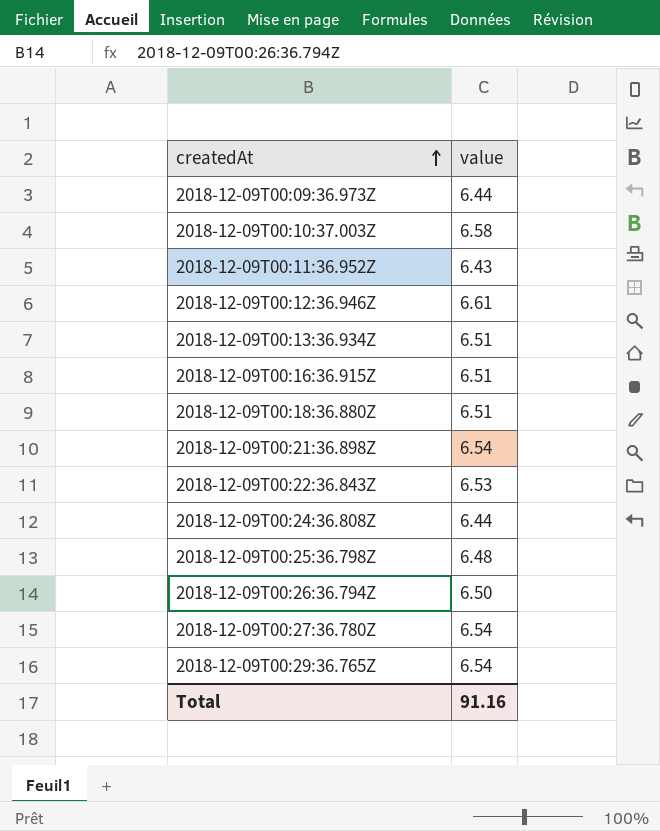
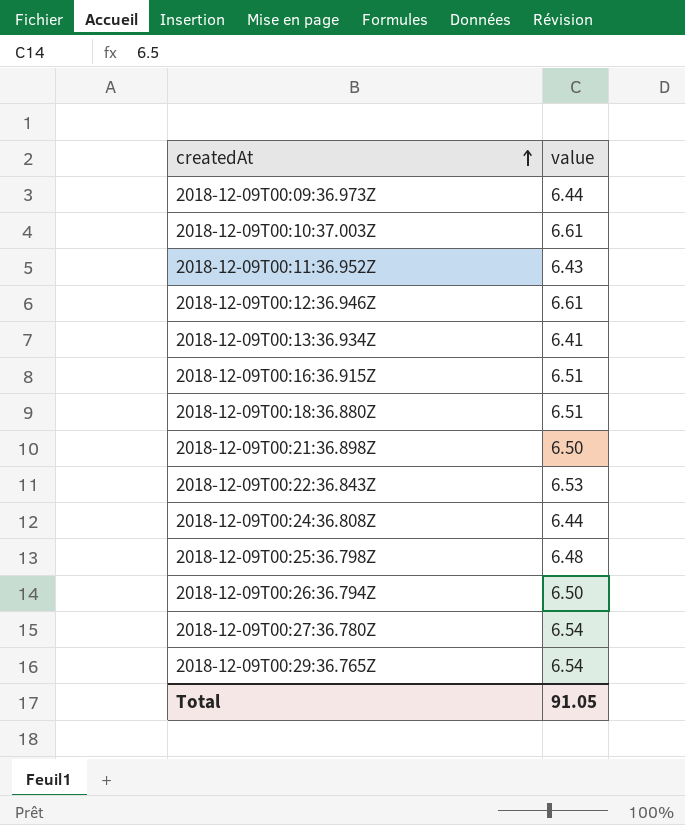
2018-12-09T00:10:37.003Z | value: 6.58 -> 6.61
2018-12-09T00:13:36.934Z | value: 6.51 -> 6.41
2018-12-09T00:21:36.898Z | value: 6.54 -> 6.50
Total | value: 91.16 -> 91.05

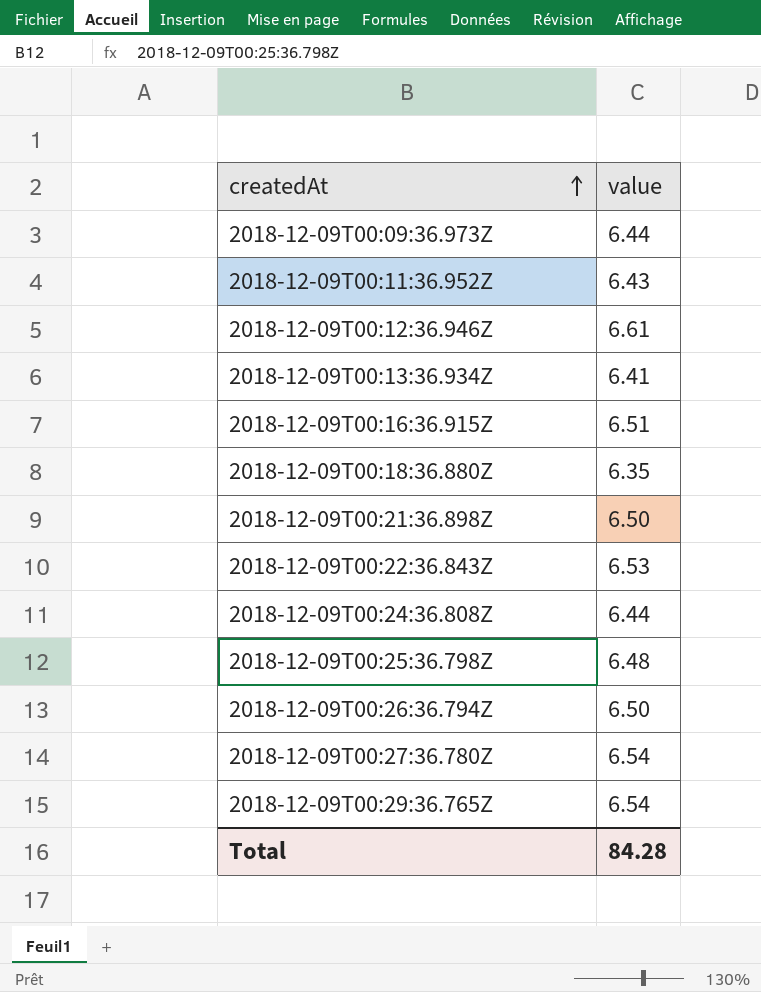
row 2018-12-09T00:10:37.003Z: 6.61 -> none
2018-12-09T00:18:36.880Z | value: 6.51 -> 6.35
Total | value: 91.05 -> 84.28

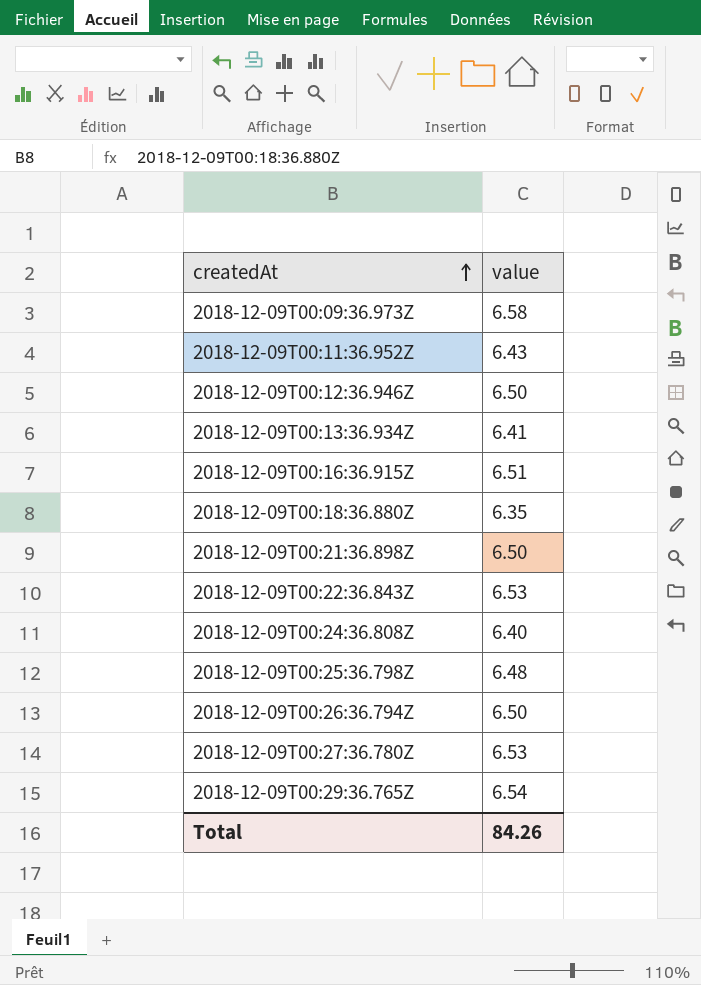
2018-12-09T00:09:36.973Z | value: 6.44 -> 6.58
2018-12-09T00:12:36.946Z | value: 6.61 -> 6.50
2018-12-09T00:24:36.808Z | value: 6.44 -> 6.40
2018-12-09T00:27:36.780Z | value: 6.54 -> 6.53
Total | value: 84.28 -> 84.26

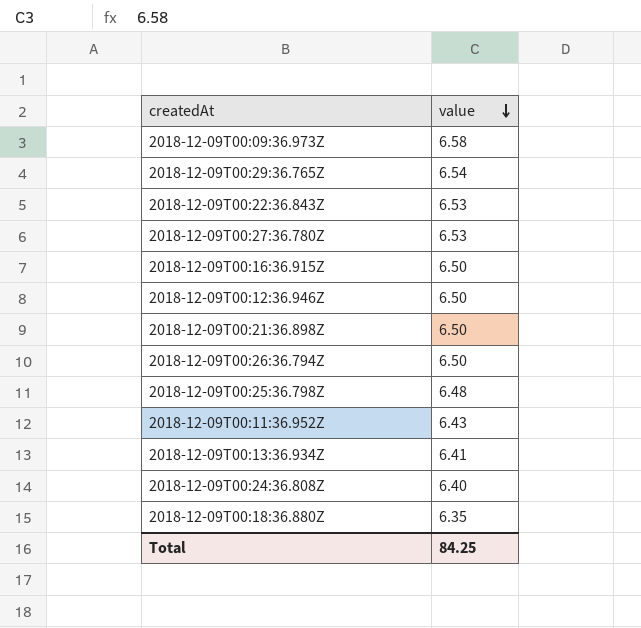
row order: createdAt ascending -> value descending
2018-12-09T00:16:36.915Z | value: 6.51 -> 6.50
Total | value: 84.26 -> 84.25

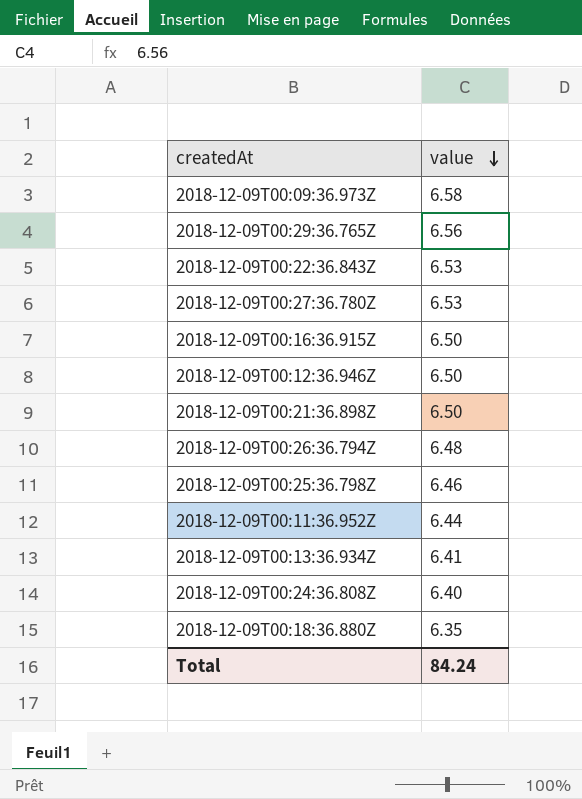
2018-12-09T00:29:36.765Z | value: 6.54 -> 6.56
2018-12-09T00:26:36.794Z | value: 6.50 -> 6.48
2018-12-09T00:25:36.798Z | value: 6.48 -> 6.46
2018-12-09T00:11:36.952Z | value: 6.43 -> 6.44
Total | value: 84.25 -> 84.24

